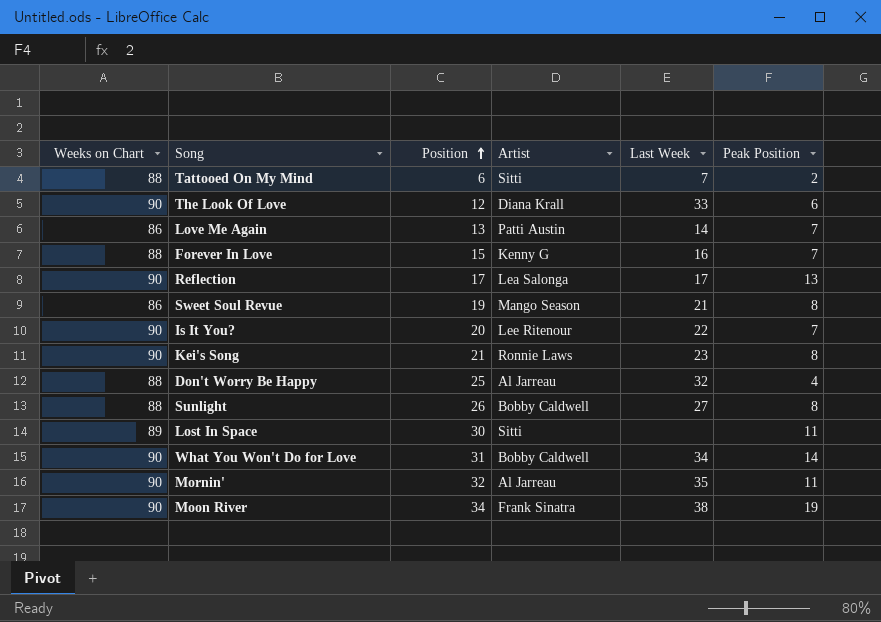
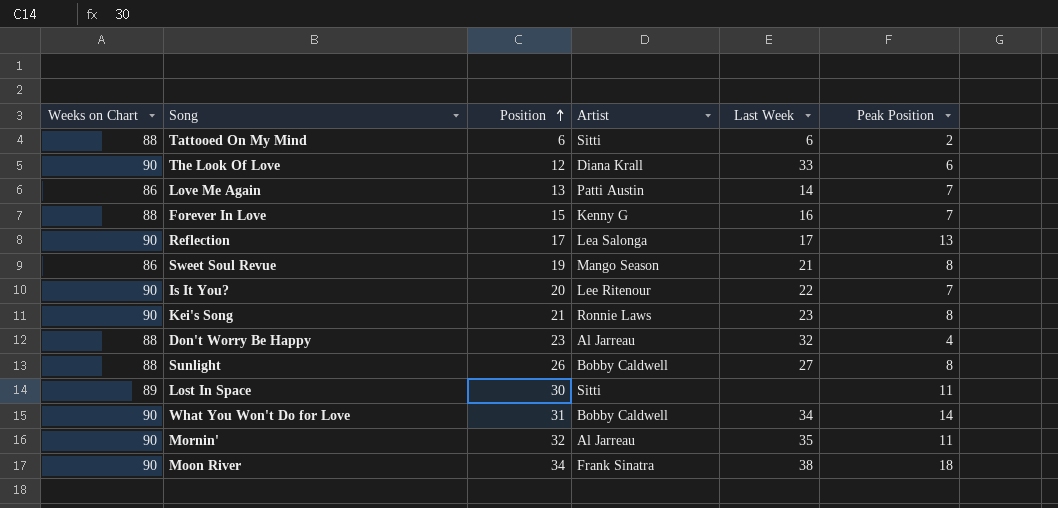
Tattooed On My Mind | Last Week: 7 -> 6
Don't Worry Be Happy | Position: 25 -> 23
Moon River | Peak Position: 19 -> 18

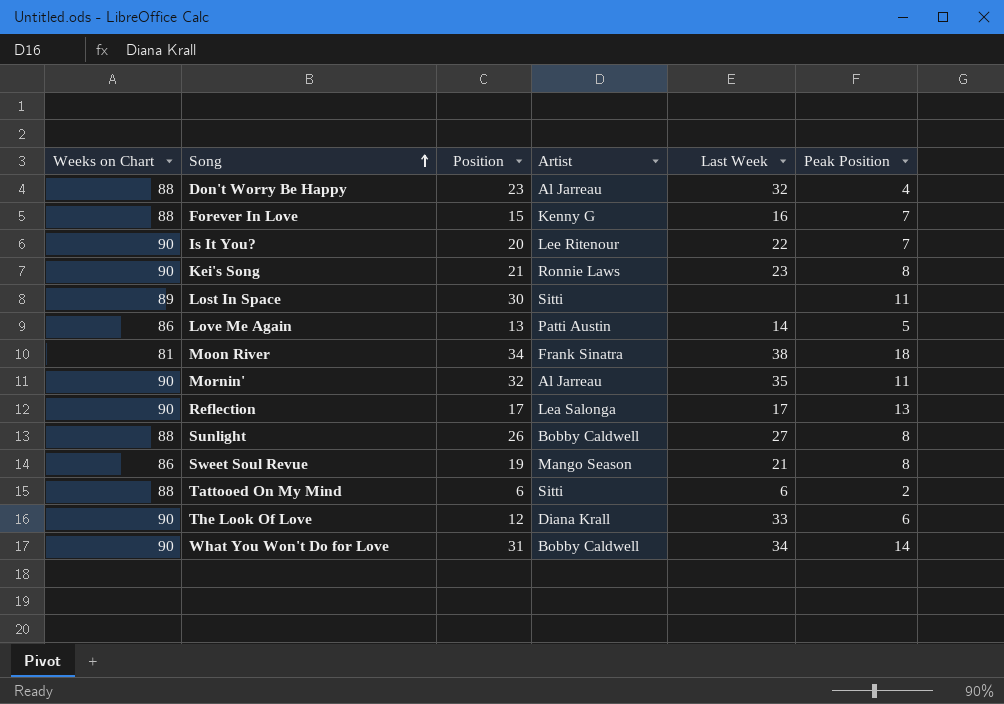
row order: Position ascending -> Song ascending
Love Me Again | Peak Position: 7 -> 5
Moon River | Weeks on Chart: 90 -> 81

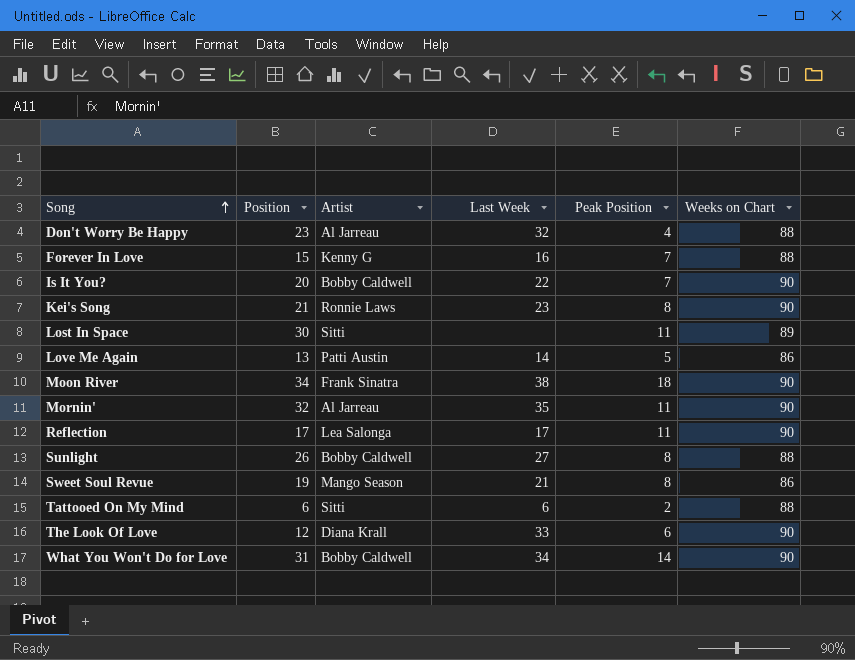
column Weeks on Chart | position: 1 -> 6
Is It You? | Artist: Lee Ritenour -> Bobby Caldwell
Moon River | Weeks on Chart: 81 -> 90
Reflection | Peak Position: 13 -> 11

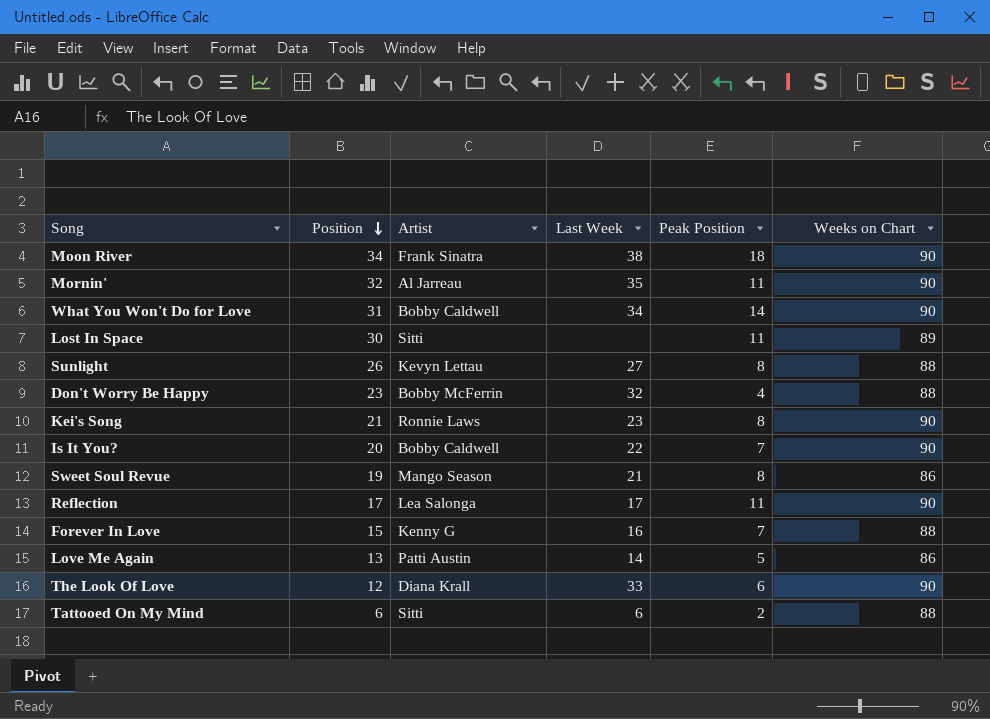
row order: Song ascending -> Position descending
Sunlight | Artist: Bobby Caldwell -> Kevyn Lettau
Don't Worry Be Happy | Artist: Al Jarreau -> Bobby McFerrin

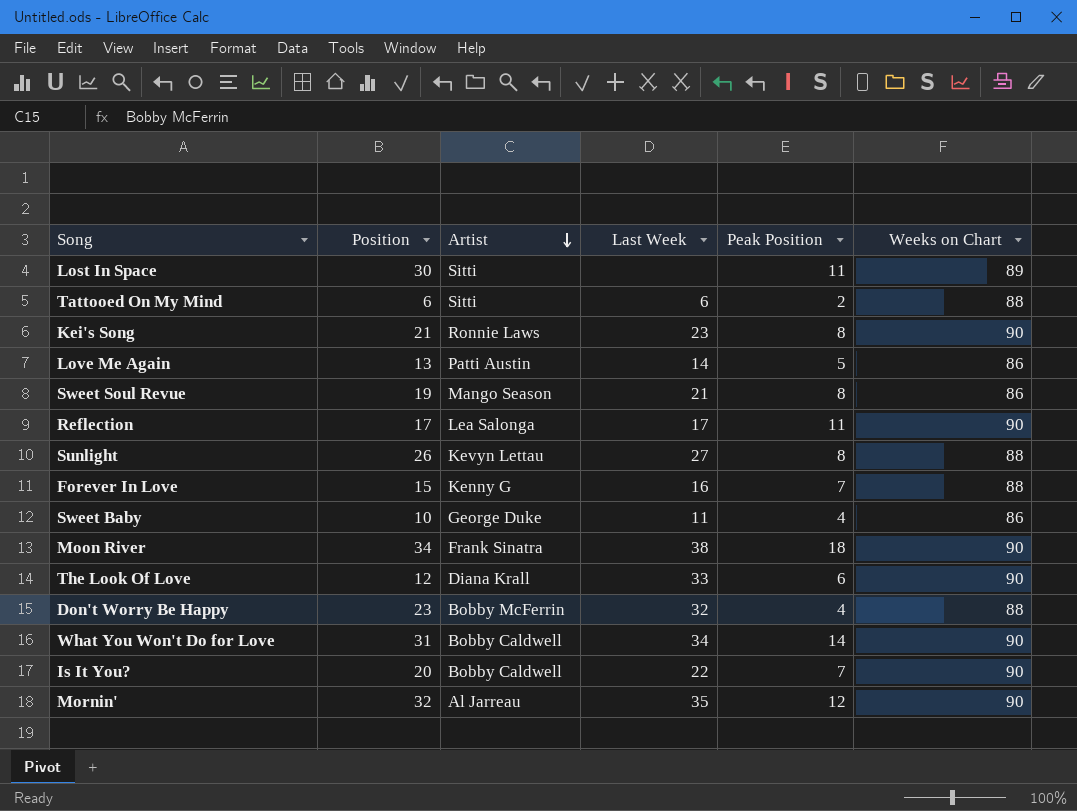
row order: Position descending -> Artist descending
row Sweet Baby: none -> 10 | George Duke | 11 | 4 | 86
Mornin' | Peak Position: 11 -> 12

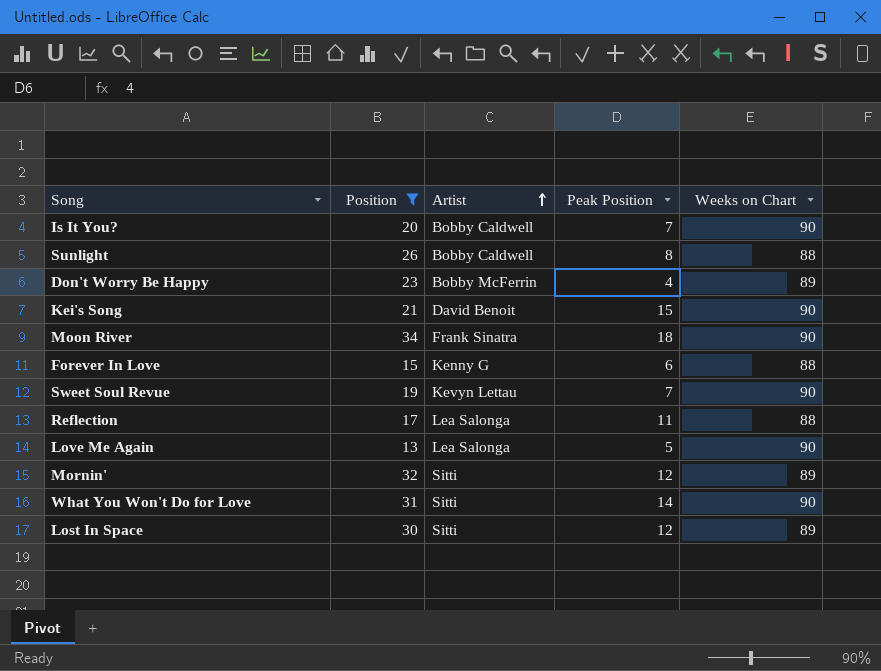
filter: none -> Position >= 13
row order: Artist descending -> Artist ascending
column Last Week | position: 4 -> none
Sunlight | Artist: Kevyn Lettau -> Bobby Caldwell
Don't Worry Be Happy | Weeks on Chart: 88 -> 89
Kei's Song | Artist: Ronnie Laws -> David Benoit
Kei's Song | Peak Position: 8 -> 15
Forever In Love | Peak Position: 7 -> 6
Sweet Soul Revue | Artist: Mango Season -> Kevyn Lettau
Sweet Soul Revue | Peak Position: 8 -> 7
Sweet Soul Revue | Weeks on Chart: 86 -> 90
Reflection | Weeks on Chart: 90 -> 88
Love Me Again | Artist: Patti Austin -> Lea Salonga
Love Me Again | Weeks on Chart: 86 -> 90
Mornin' | Artist: Al Jarreau -> Sitti
Mornin' | Weeks on Chart: 90 -> 89
What You Won't Do for Love | Artist: Bobby Caldwell -> Sitti
Lost In Space | Peak Position: 11 -> 12

